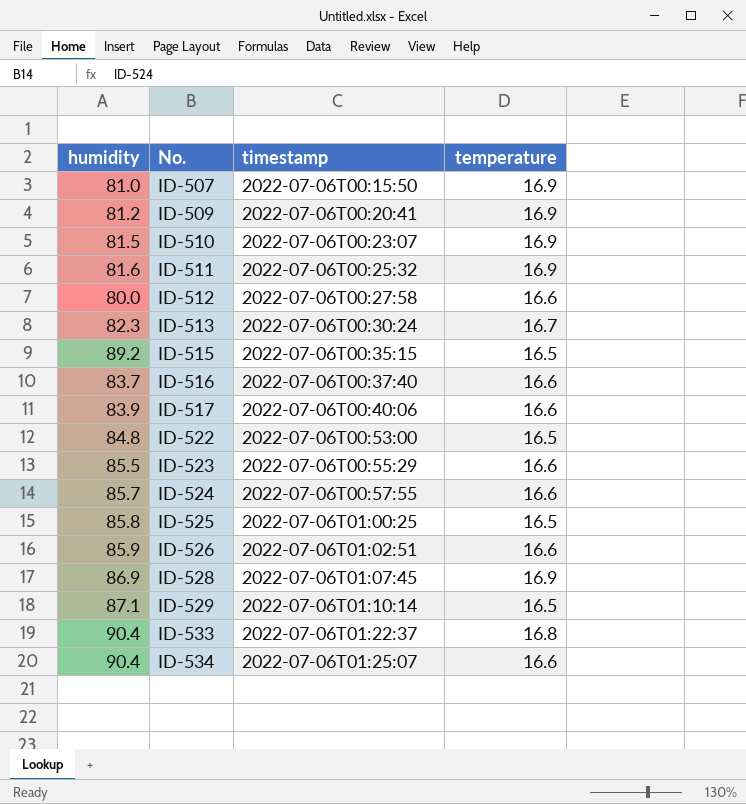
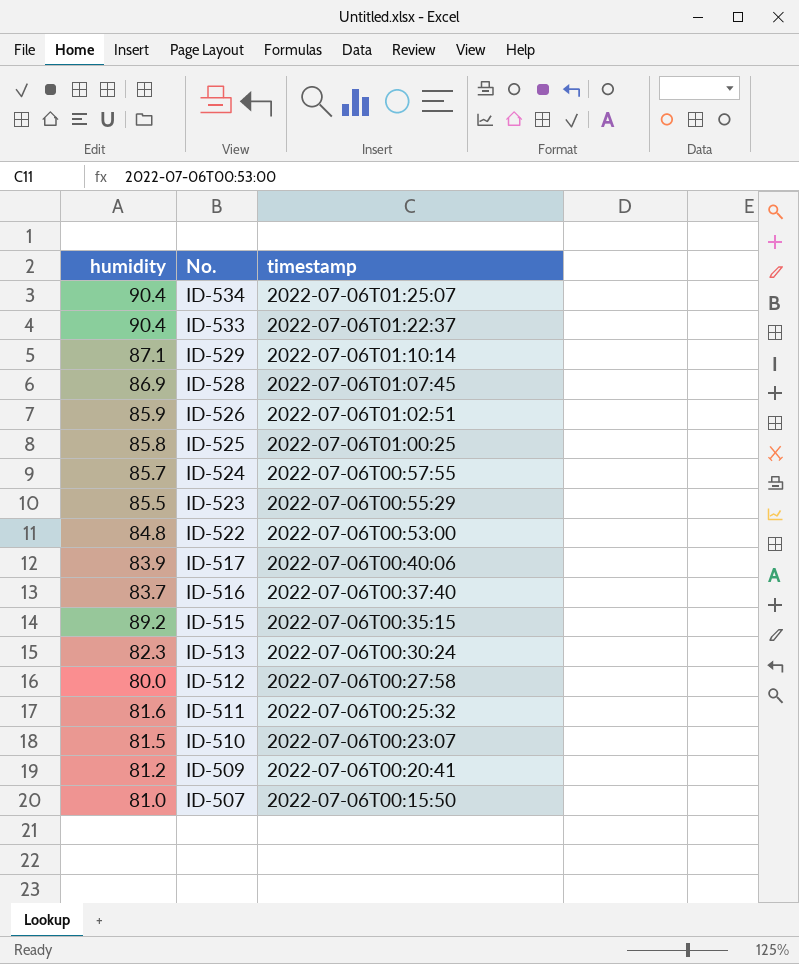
row order: No. ascending -> No. descending
column temperature | position: 4 -> none

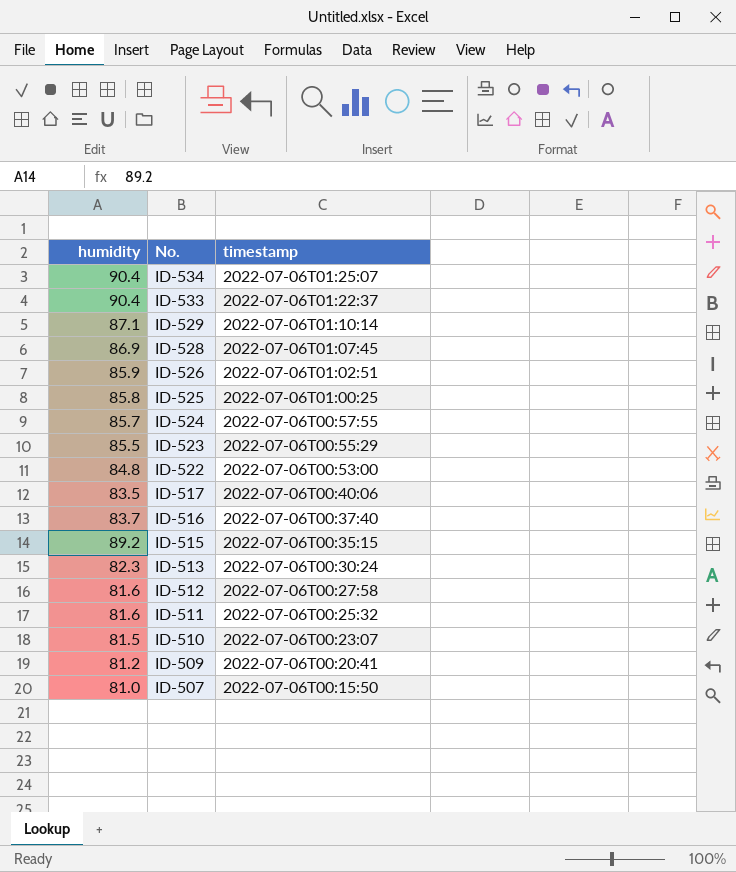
ID-517 | humidity: 83.9 -> 83.5
ID-512 | humidity: 80.0 -> 81.6

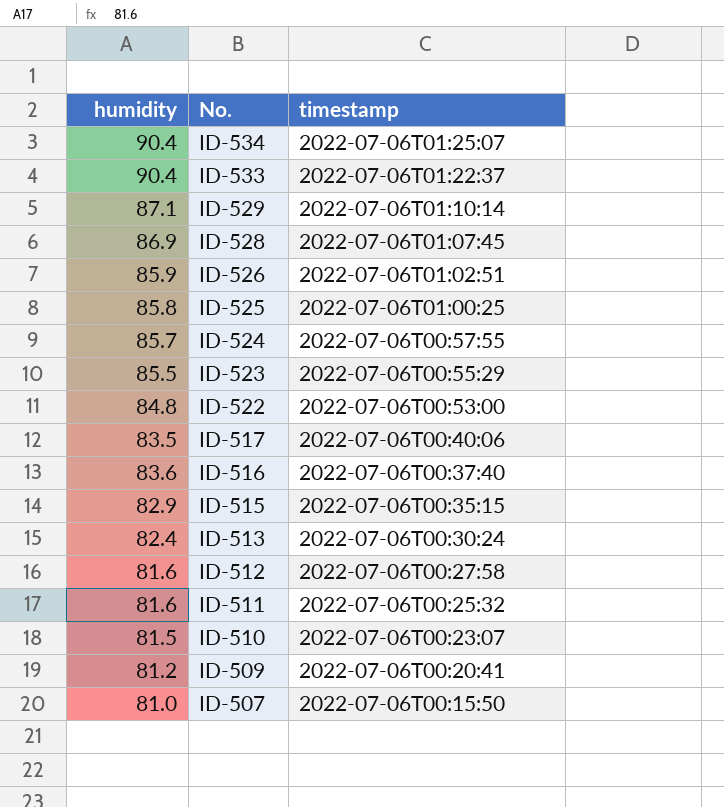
ID-516 | humidity: 83.7 -> 83.6
ID-515 | humidity: 89.2 -> 82.9
ID-513 | humidity: 82.3 -> 82.4

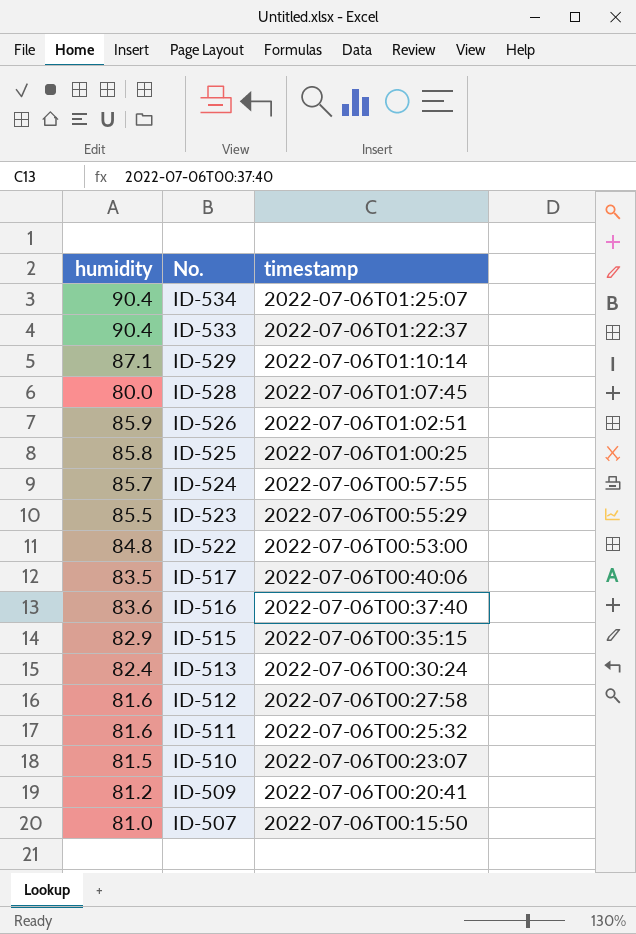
ID-528 | humidity: 86.9 -> 80.0

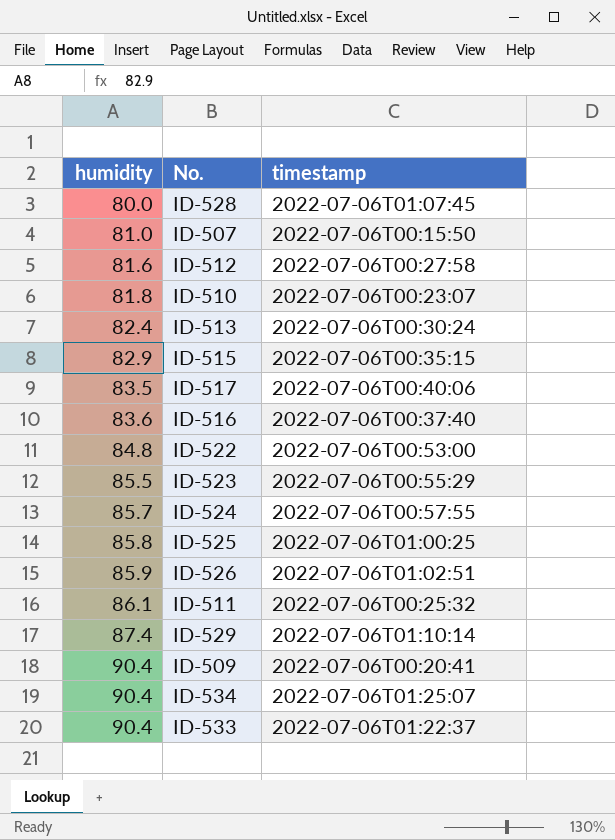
row order: No. descending -> humidity ascending
ID-510 | humidity: 81.5 -> 81.8
ID-511 | humidity: 81.6 -> 86.1
ID-529 | humidity: 87.1 -> 87.4
ID-509 | humidity: 81.2 -> 90.4

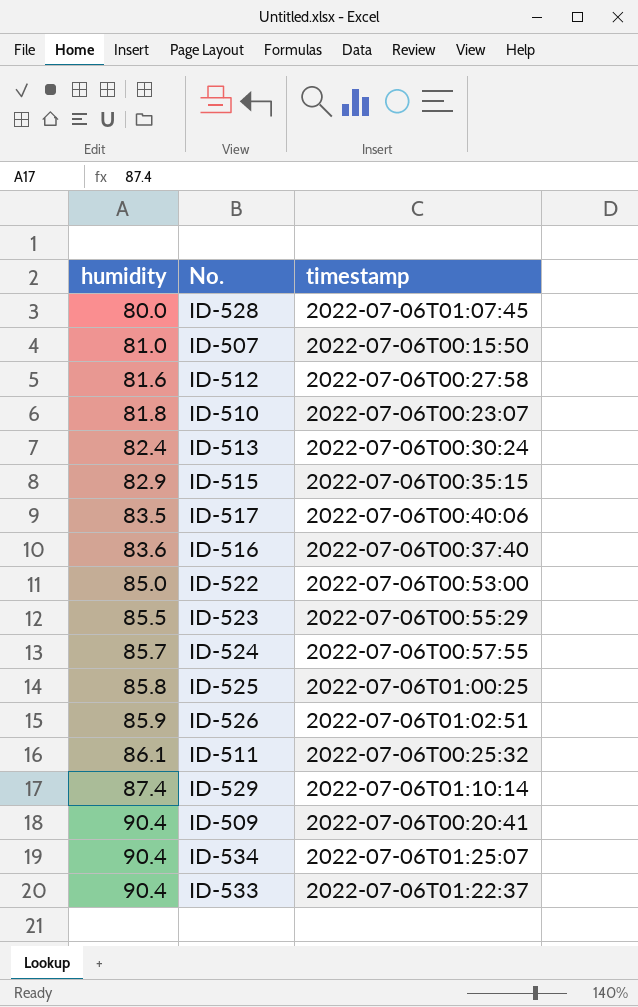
ID-522 | humidity: 84.8 -> 85.0

